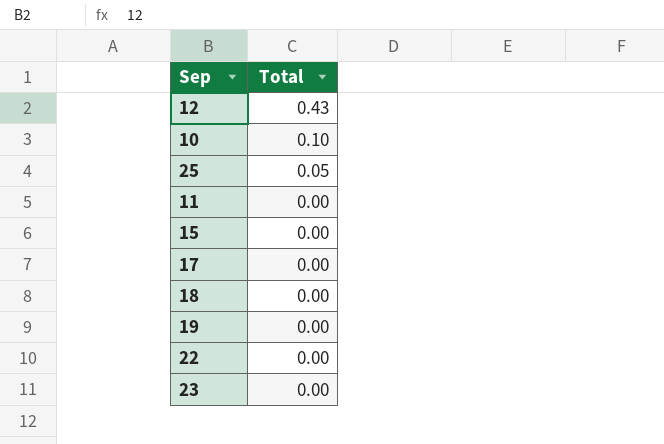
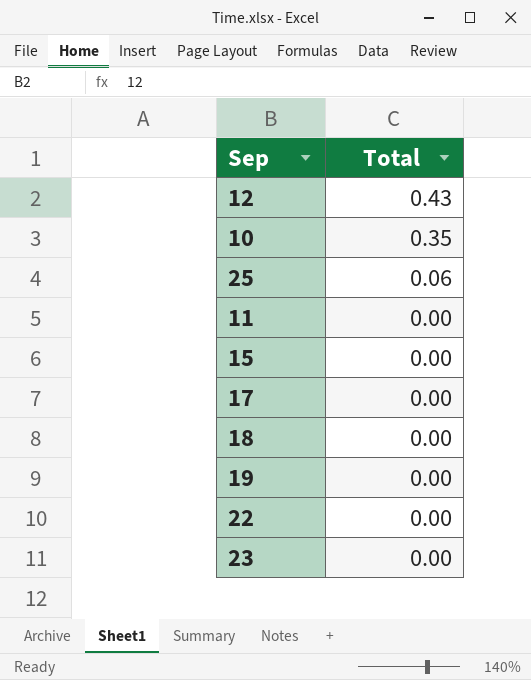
10 | Total: 0.10 -> 0.35
25 | Total: 0.05 -> 0.06

